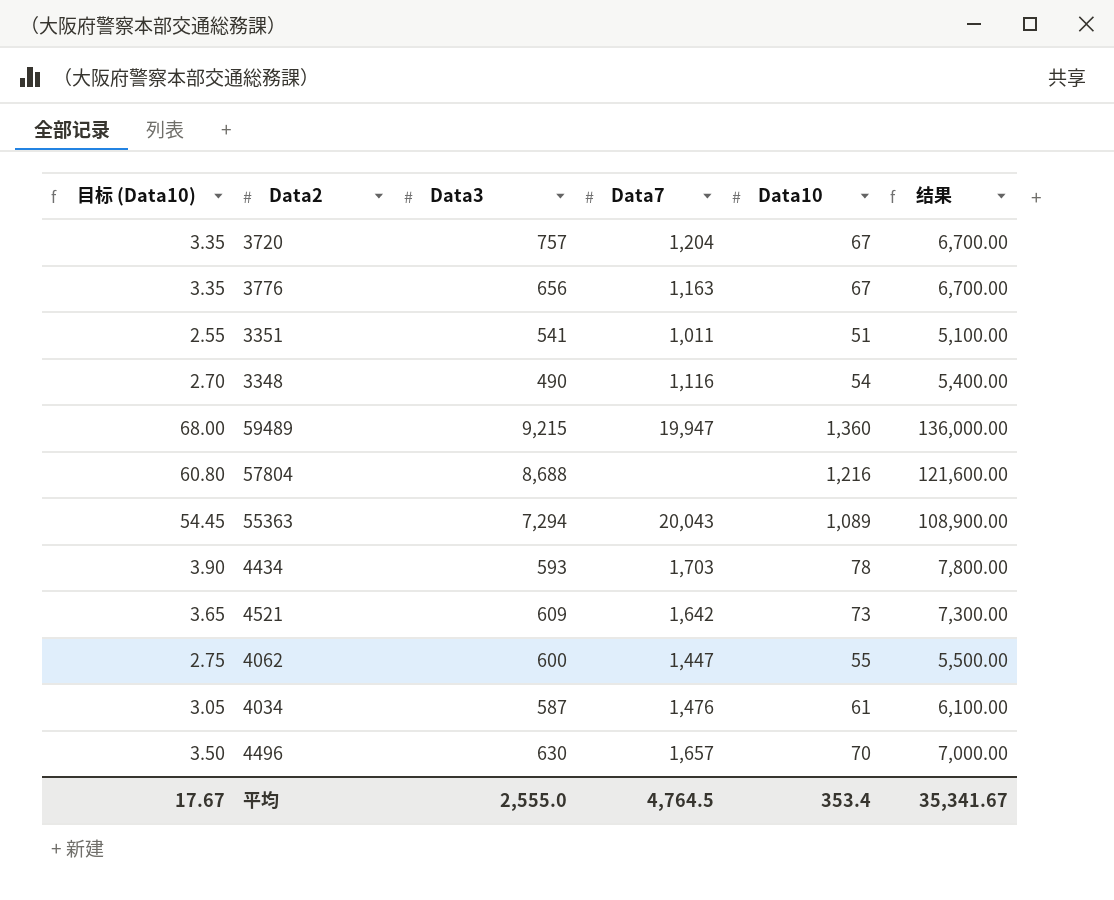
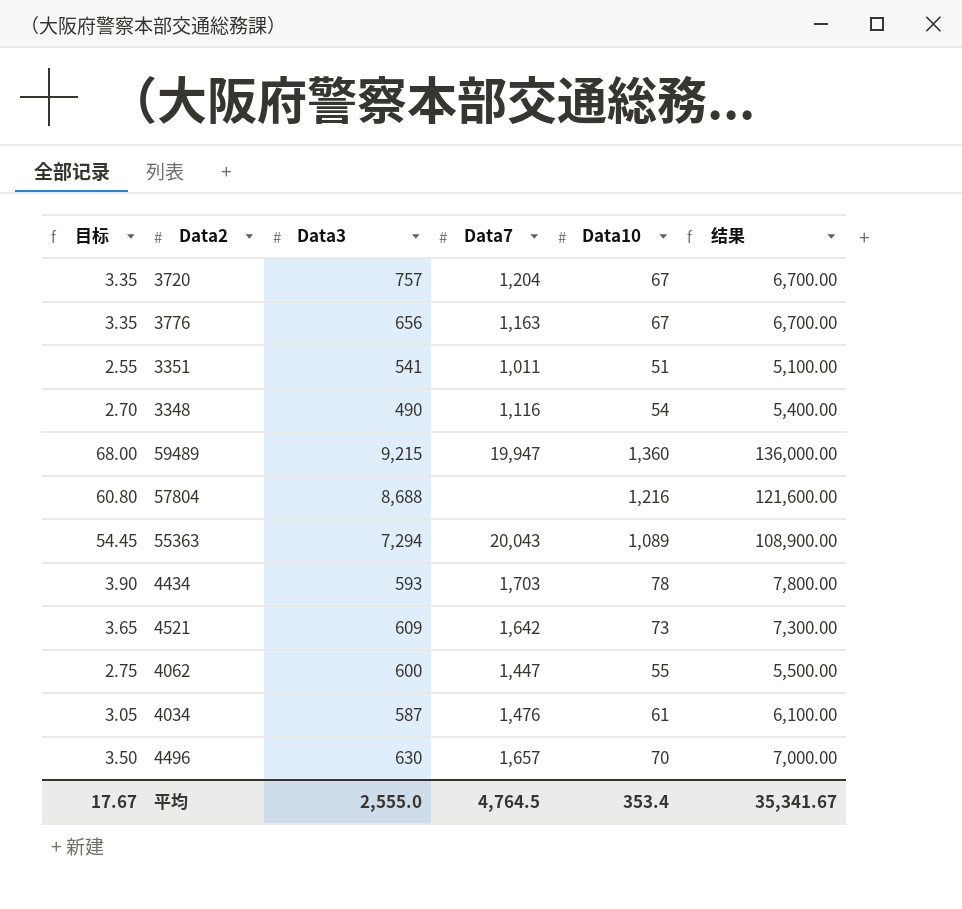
column name: 目标 (Data10) -> 目标

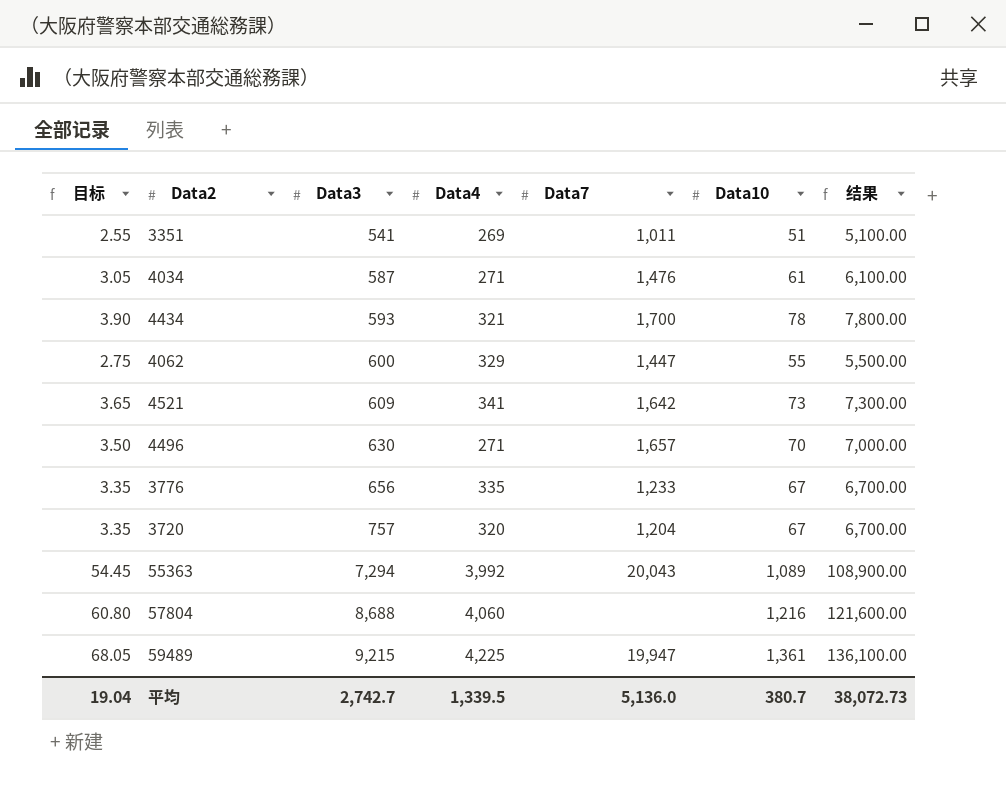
row order: none -> Data3 ascending
column Data4 | position: none -> 4
row 3348: 2.70 | 490 | 1,116 | 54 | 5,400.00 -> none
4434 | Data7: 1,703 -> 1,700
3776 | Data7: 1,163 -> 1,233
59489 | 目标: 68.00 -> 68.05
59489 | Data10: 1,360 -> 1,361
59489 | 结果: 136,000.00 -> 136,100.00
平均 | 目标: 17.67 -> 19.04
平均 | Data3: 2,555.0 -> 2,742.7
平均 | Data7: 4,764.5 -> 5,136.0
平均 | Data10: 353.4 -> 380.7
平均 | 结果: 35,341.67 -> 38,072.73

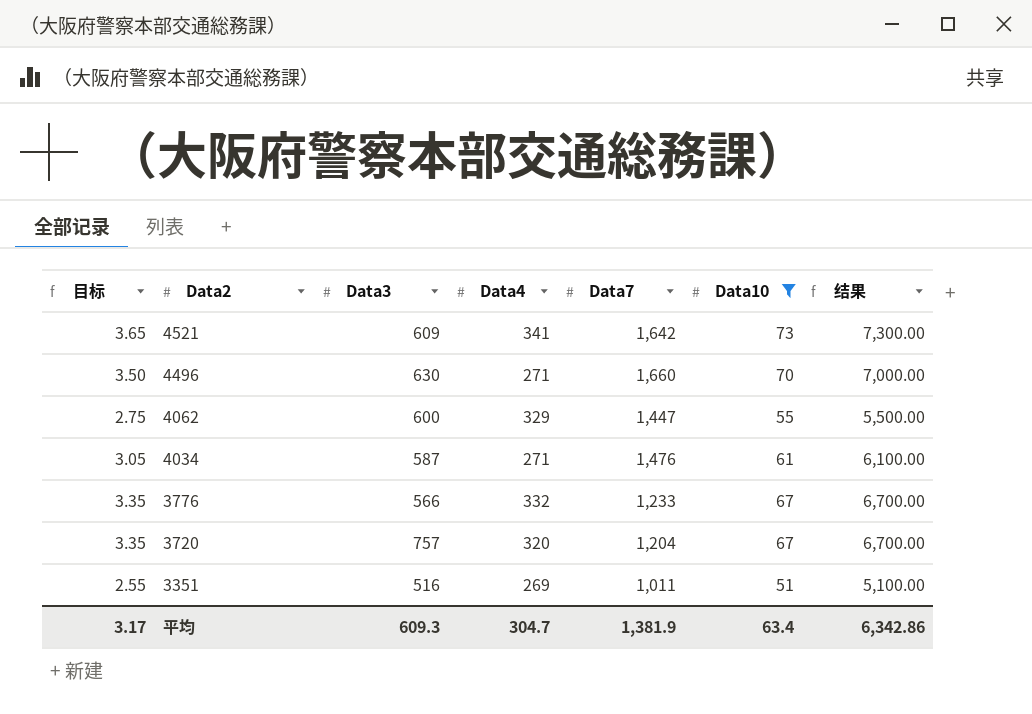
filter: none -> Data10 <= 73
row order: Data3 ascending -> Data2 descending
4496 | Data7: 1,657 -> 1,660
3776 | Data3: 656 -> 566
3776 | Data4: 335 -> 332
3351 | Data3: 541 -> 516
平均 | 目标: 19.04 -> 3.17
平均 | Data3: 2,742.7 -> 609.3
平均 | Data4: 1,339.5 -> 304.7
平均 | Data7: 5,136.0 -> 1,381.9
平均 | Data10: 380.7 -> 63.4
平均 | 结果: 38,072.73 -> 6,342.86

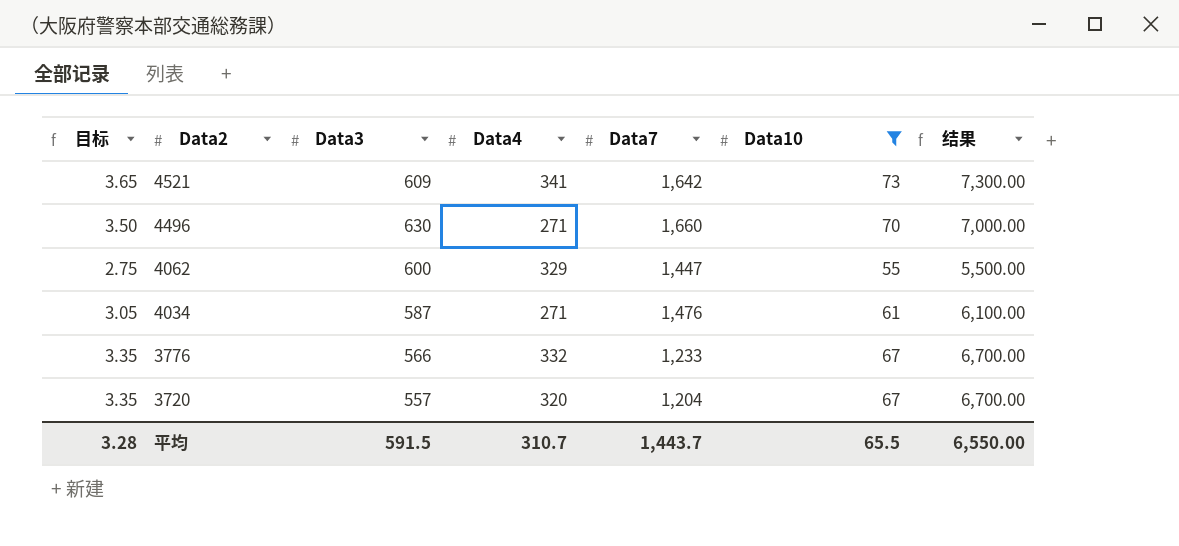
row 3351: 2.55 | 516 | 269 | 1,011 | 51 | 5,100.00 -> none
3720 | Data3: 757 -> 557
平均 | 目标: 3.17 -> 3.28
平均 | Data3: 609.3 -> 591.5
平均 | Data4: 304.7 -> 310.7
平均 | Data7: 1,381.9 -> 1,443.7
平均 | Data10: 63.4 -> 65.5
平均 | 结果: 6,342.86 -> 6,550.00

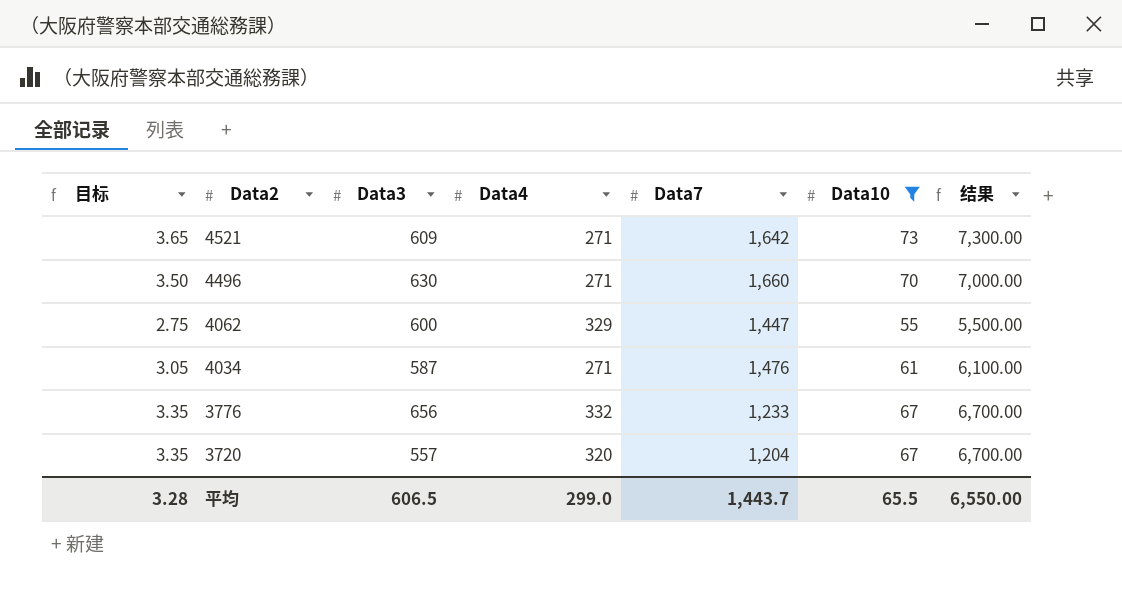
4521 | Data4: 341 -> 271
3776 | Data3: 566 -> 656
平均 | Data3: 591.5 -> 606.5
平均 | Data4: 310.7 -> 299.0

